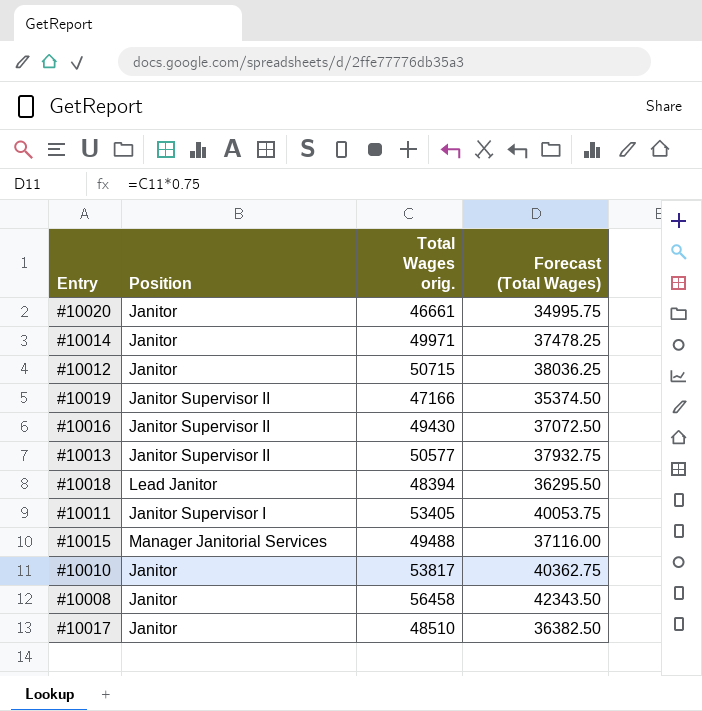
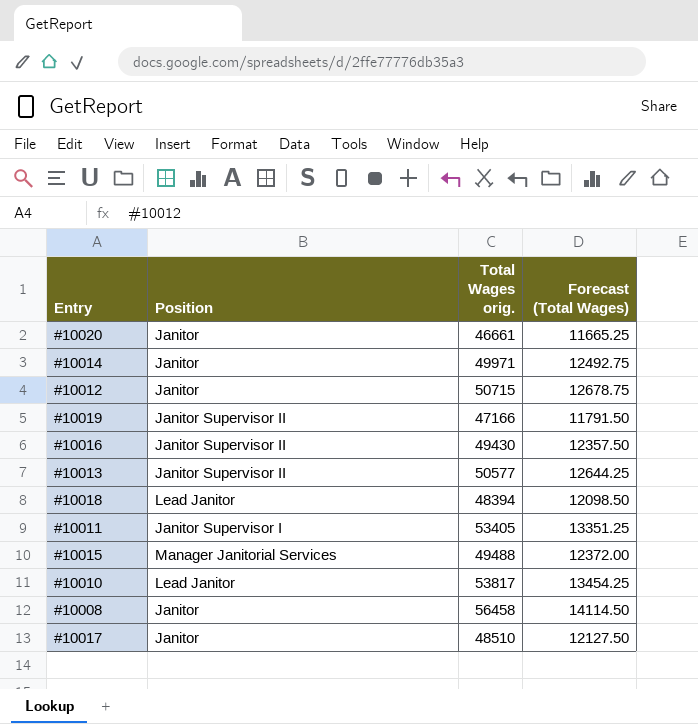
column Forecast (Total Wages) | formula: [Total Wages orig.] * 0.75 -> [Total Wages orig.] * 0.25
#10010 | Position: Janitor -> Lead Janitor

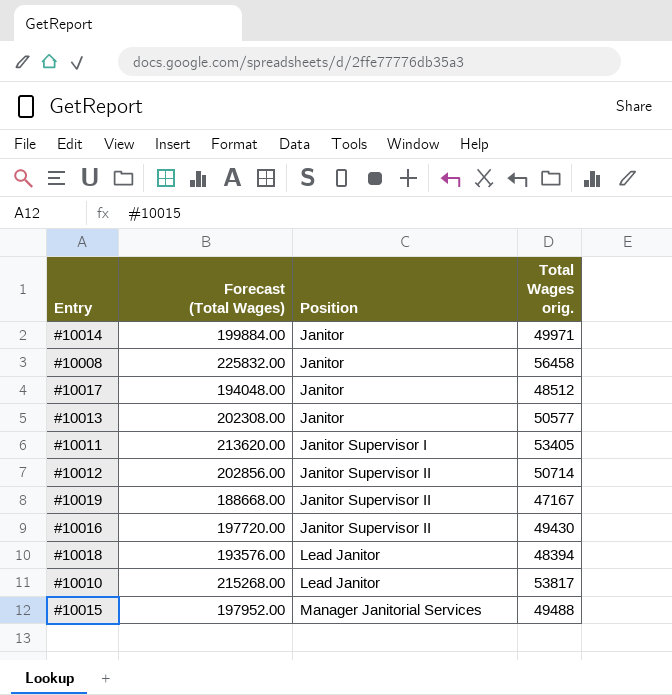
row order: none -> Position ascending
column Forecast (Total Wages) | formula: [Total Wages orig.] * 0.25 -> [Total Wages orig.] * 4
column Forecast (Total Wages) | position: 4 -> 2
row #10020: Janitor | 46661 | 11665.25 -> none
#10017 | Total Wages orig.: 48510 -> 48512
#10013 | Position: Janitor Supervisor II -> Janitor
#10012 | Position: Janitor -> Janitor Supervisor II
#10012 | Total Wages orig.: 50715 -> 50714
#10019 | Total Wages orig.: 47166 -> 47167

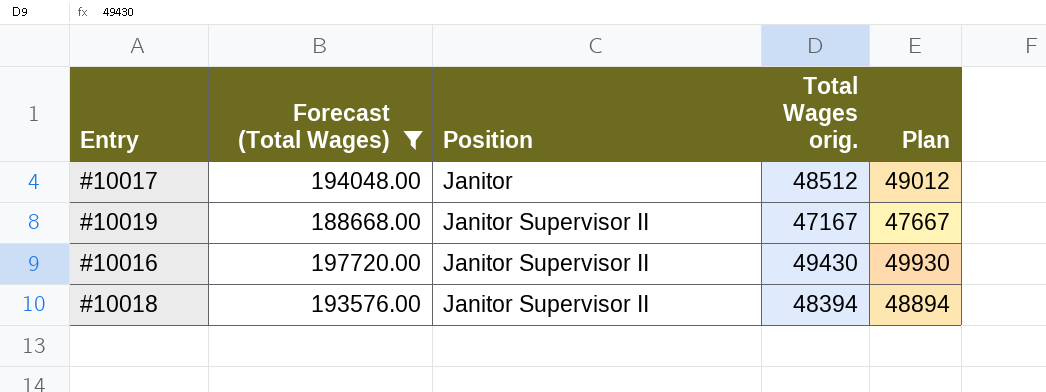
filter: none -> Forecast (Total Wages) <= 197720.00
column Plan | formula: none -> [Total Wages orig.] + 500
#10018 | Position: Lead Janitor -> Janitor Supervisor II

